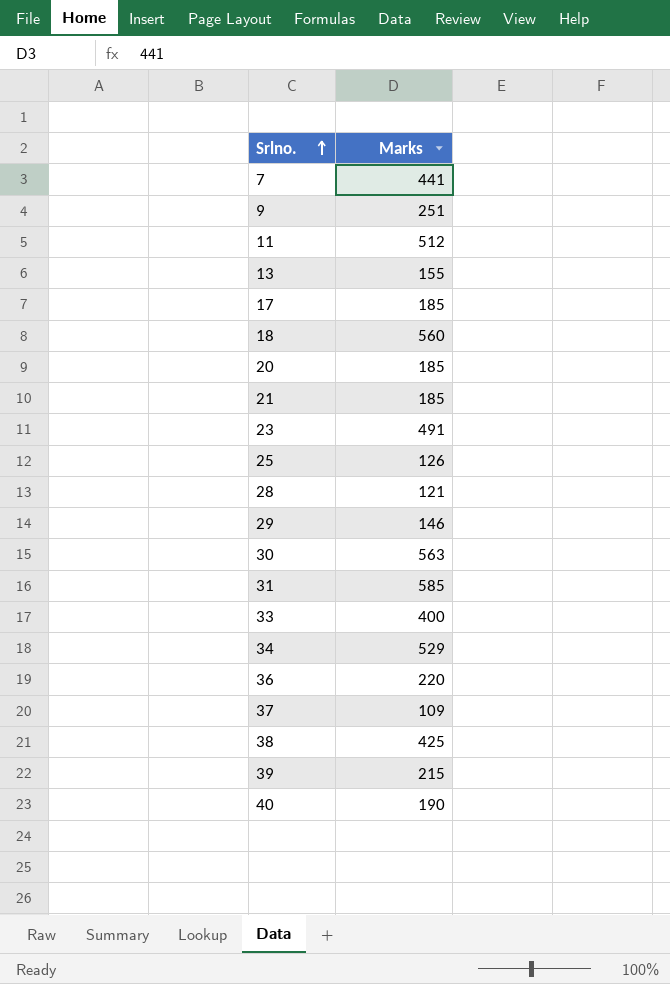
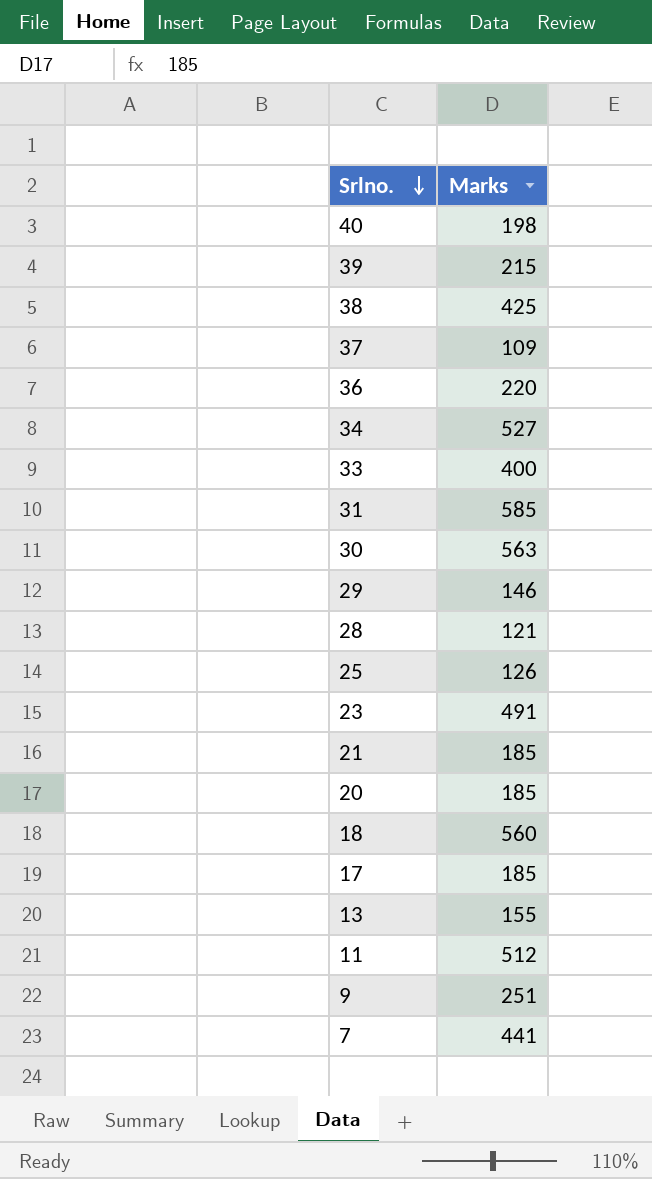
row order: Srlno. ascending -> Srlno. descending
40 | Marks: 190 -> 198
34 | Marks: 529 -> 527

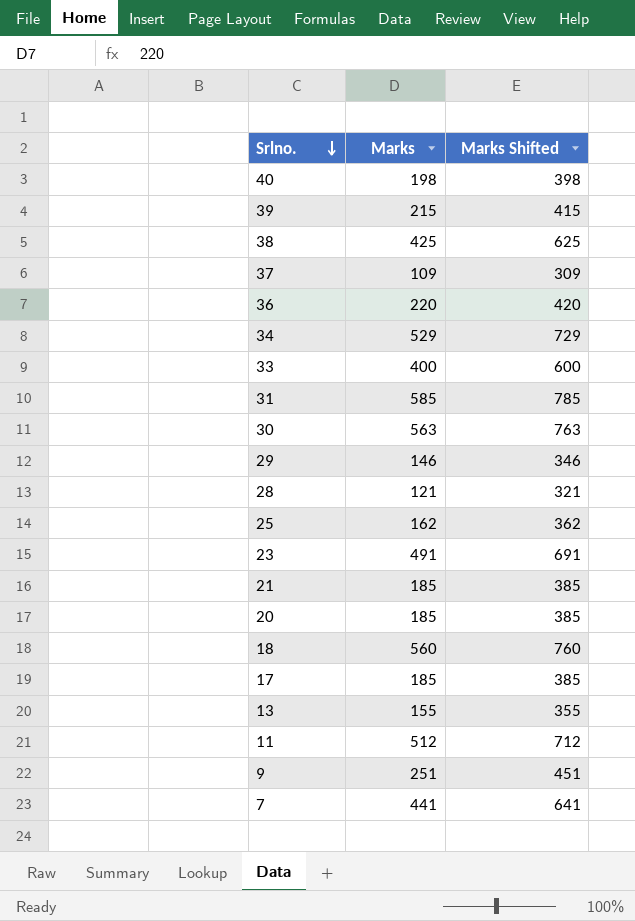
column Marks Shifted | formula: none -> [Marks] + 200
34 | Marks: 527 -> 529
25 | Marks: 126 -> 162

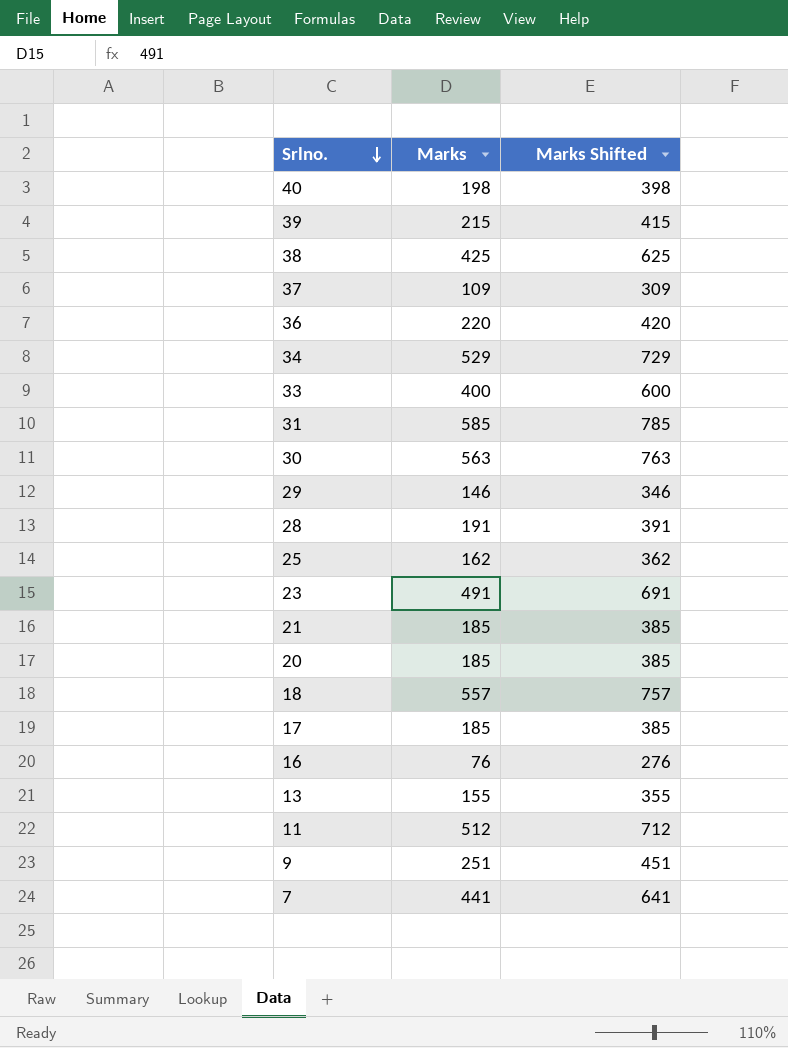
28 | Marks: 121 -> 191
28 | Marks Shifted: 321 -> 391
18 | Marks: 560 -> 557
18 | Marks Shifted: 760 -> 757
row 16: none -> 76 | 276

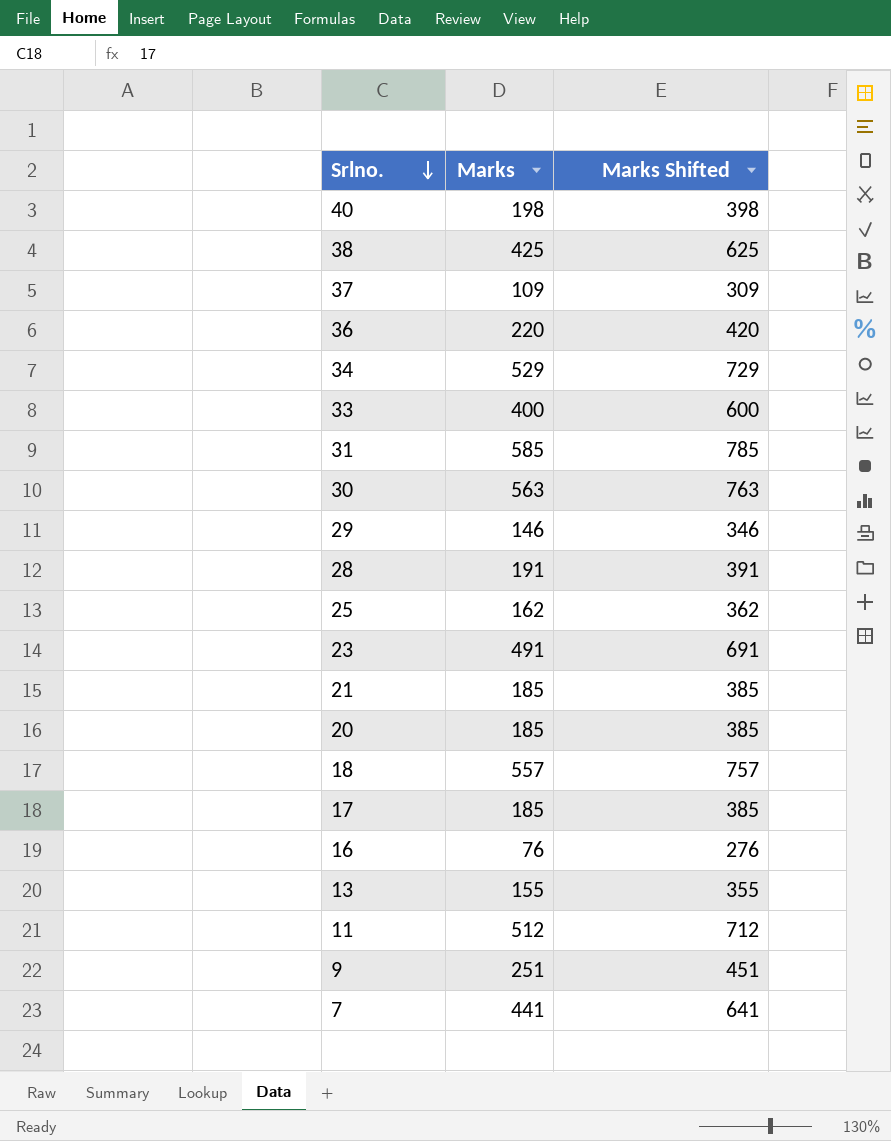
row 39: 215 | 415 -> none

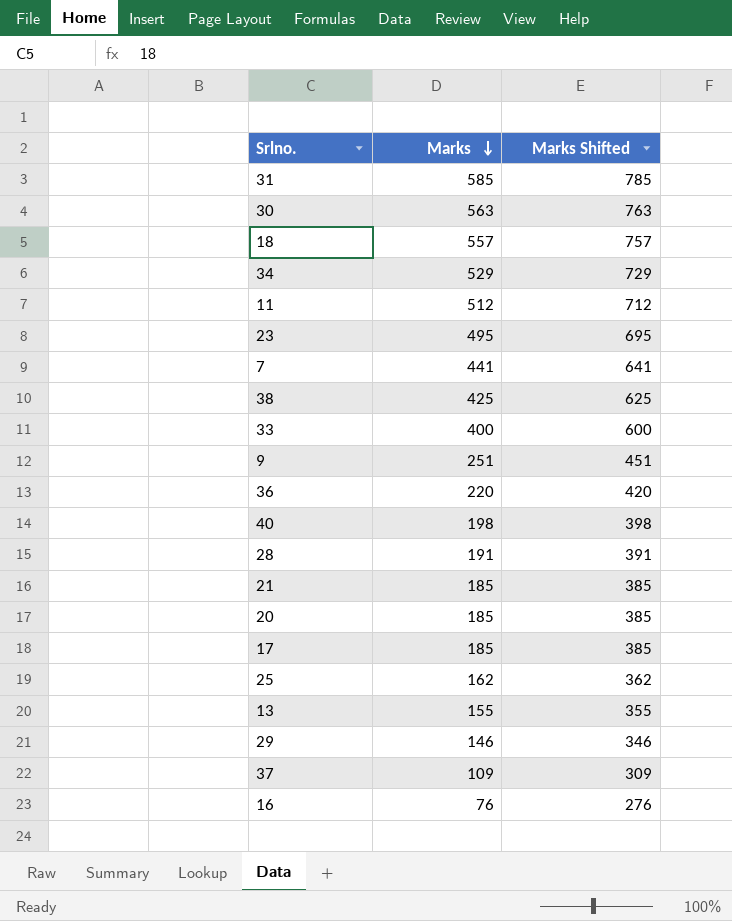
row order: Srlno. descending -> Marks descending
23 | Marks: 491 -> 495
23 | Marks Shifted: 691 -> 695

